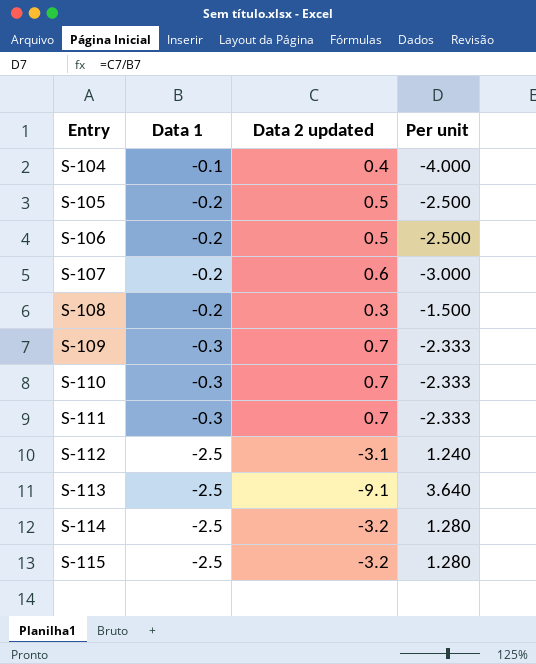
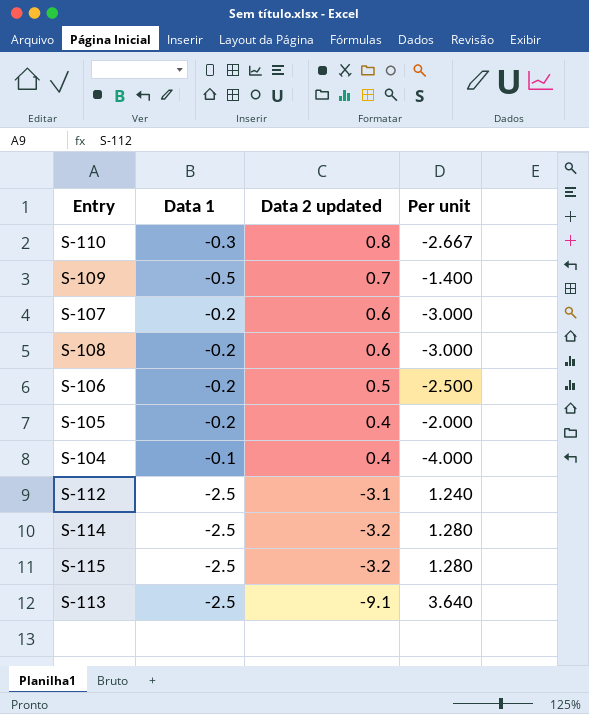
row order: Entry ascending -> Data 2 updated descending
row S-111: -0.3 | 0.7 | -2.333 -> none
S-110 | Data 2 updated: 0.7 -> 0.8
S-110 | Per unit: -2.333 -> -2.667
S-109 | Data 1: -0.3 -> -0.5
S-109 | Per unit: -2.333 -> -1.400
S-108 | Data 2 updated: 0.3 -> 0.6
S-108 | Per unit: -1.500 -> -3.000
S-105 | Data 2 updated: 0.5 -> 0.4
S-105 | Per unit: -2.500 -> -2.000

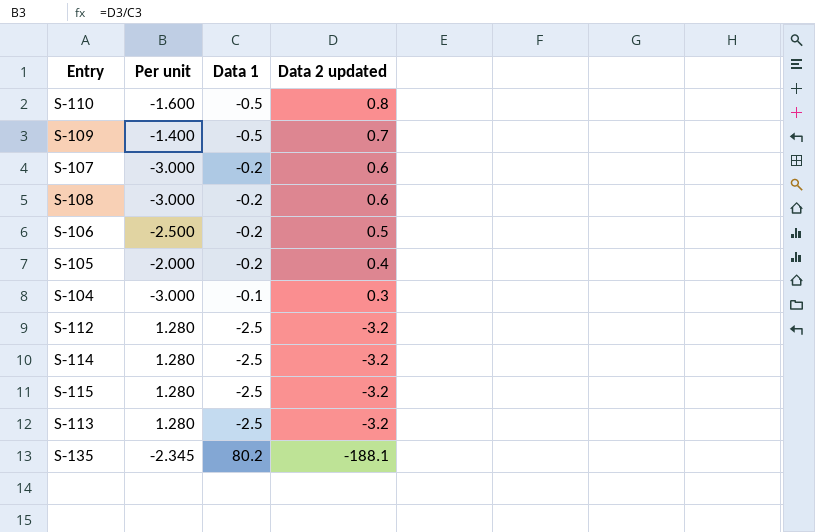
column Per unit | position: 4 -> 2
S-110 | Per unit: -2.667 -> -1.600
S-110 | Data 1: -0.3 -> -0.5
S-104 | Per unit: -4.000 -> -3.000
S-104 | Data 2 updated: 0.4 -> 0.3
S-112 | Per unit: 1.240 -> 1.280
S-112 | Data 2 updated: -3.1 -> -3.2
S-113 | Per unit: 3.640 -> 1.280
S-113 | Data 2 updated: -9.1 -> -3.2
row S-135: none -> -2.345 | 80.2 | -188.1

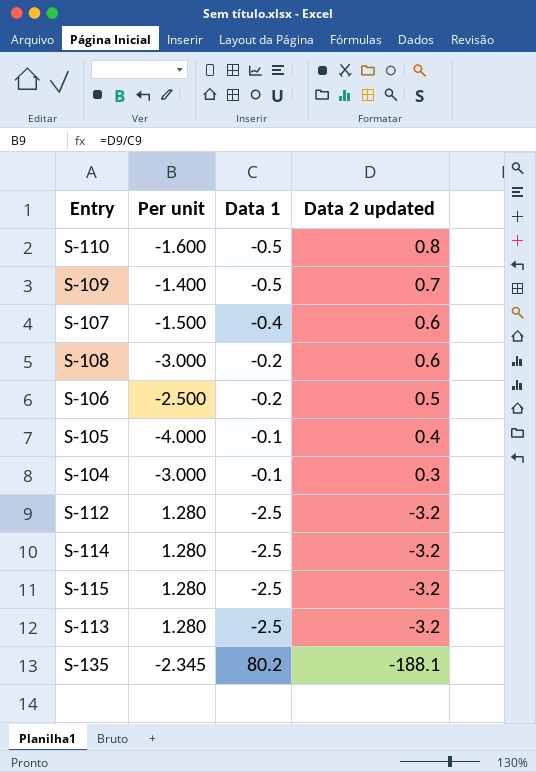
S-107 | Per unit: -3.000 -> -1.500
S-107 | Data 1: -0.2 -> -0.4
S-105 | Per unit: -2.000 -> -4.000
S-105 | Data 1: -0.2 -> -0.1

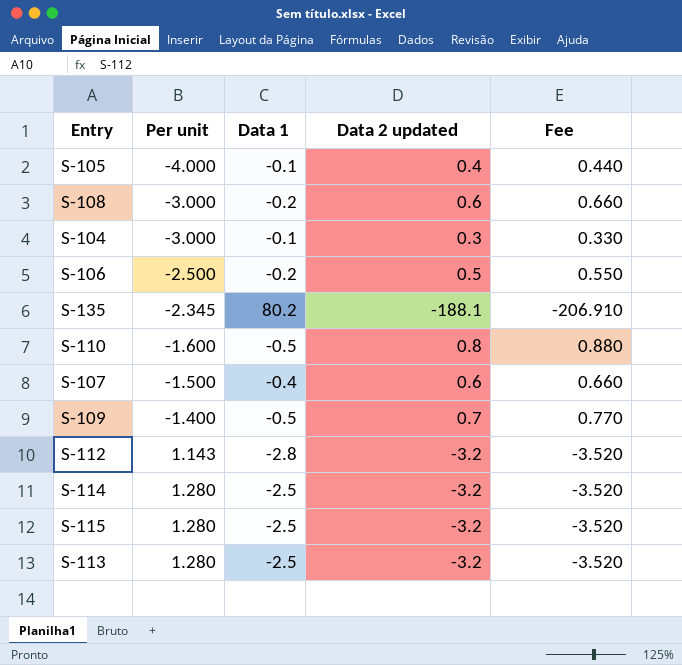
row order: Data 2 updated descending -> Per unit ascending
column Fee | formula: none -> [Data 2 updated] * 1.1
S-112 | Per unit: 1.280 -> 1.143
S-112 | Data 1: -2.5 -> -2.8

